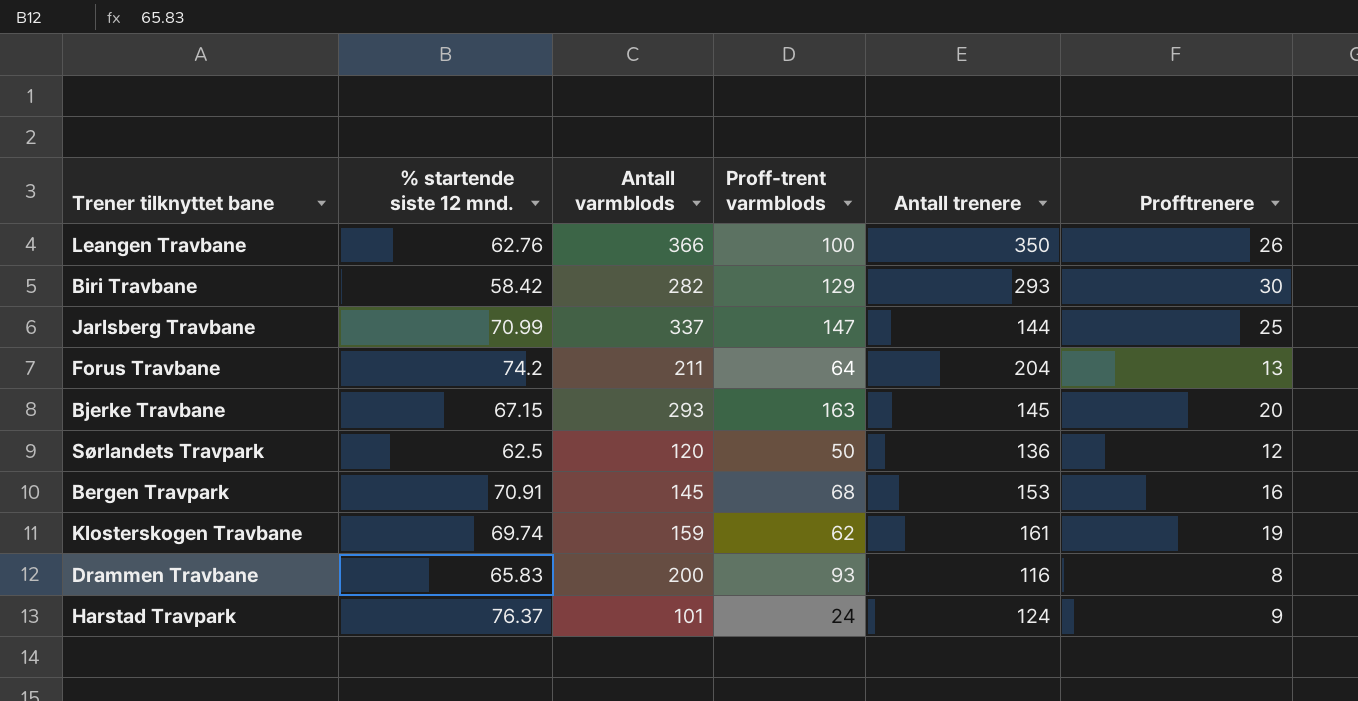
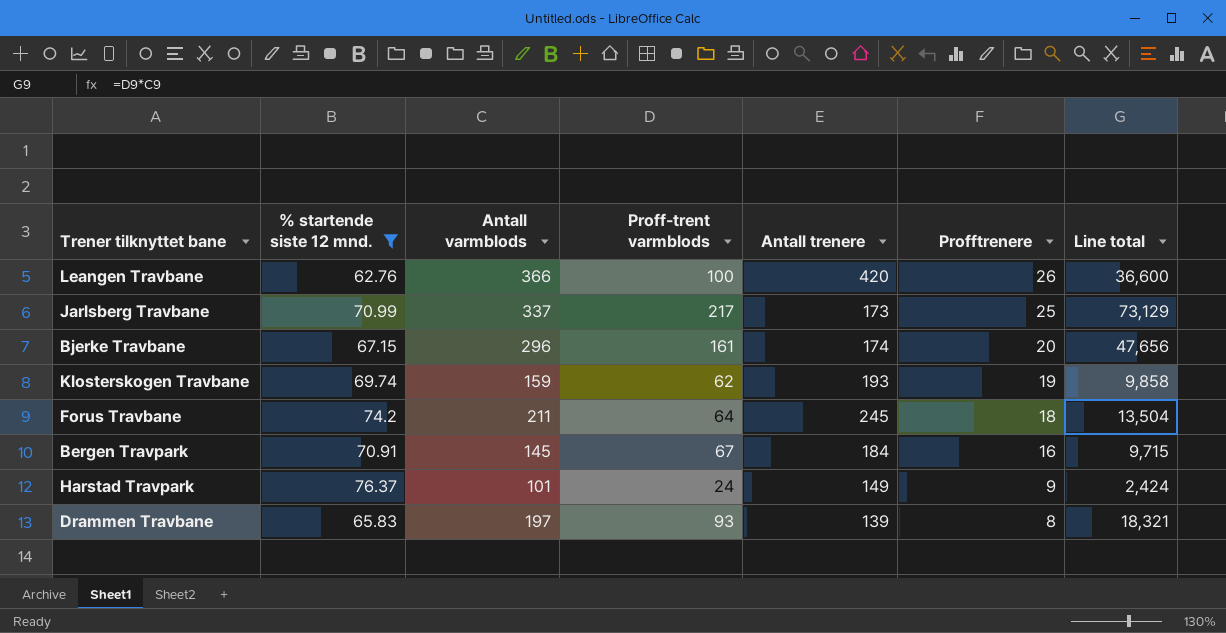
filter: none -> % startende siste 12 mnd. >= 62.76
row order: none -> Profftrenere descending
column Line total | formula: none -> [Antall varmblods] * [Proff-trent varmblods]
Leangen Travbane | Antall trenere: 350 -> 420
Jarlsberg Travbane | Proff-trent varmblods: 147 -> 217
Jarlsberg Travbane | Antall trenere: 144 -> 173
Bjerke Travbane | Antall varmblods: 293 -> 296
Bjerke Travbane | Proff-trent varmblods: 163 -> 161
Bjerke Travbane | Antall trenere: 145 -> 174
Klosterskogen Travbane | Antall trenere: 161 -> 193
Forus Travbane | Antall trenere: 204 -> 245
Forus Travbane | Profftrenere: 13 -> 18
Bergen Travpark | Proff-trent varmblods: 68 -> 67
Bergen Travpark | Antall trenere: 153 -> 184
Harstad Travpark | Antall trenere: 124 -> 149
Drammen Travbane | Antall varmblods: 200 -> 197
Drammen Travbane | Antall trenere: 116 -> 139

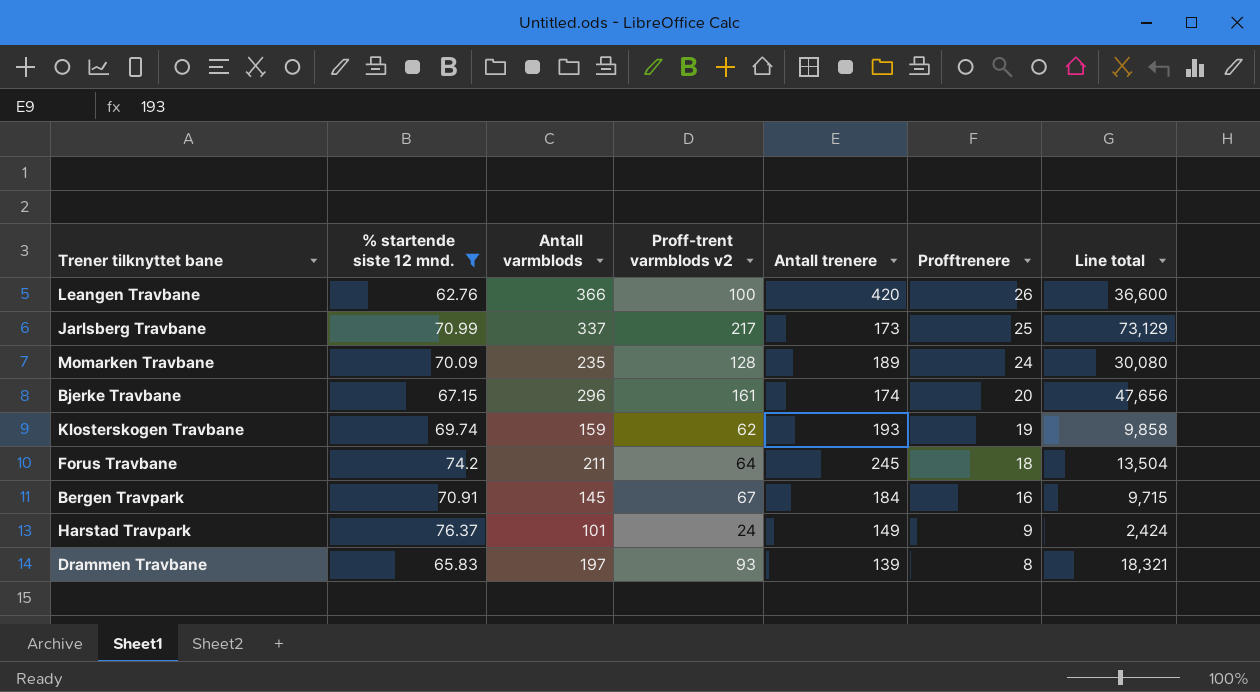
column name: Proff-trent varmblods -> Proff-trent varmblods v2
row Momarken Travbane: none -> 70.09 | 235 | 128 | 189 | 24 | 30,080

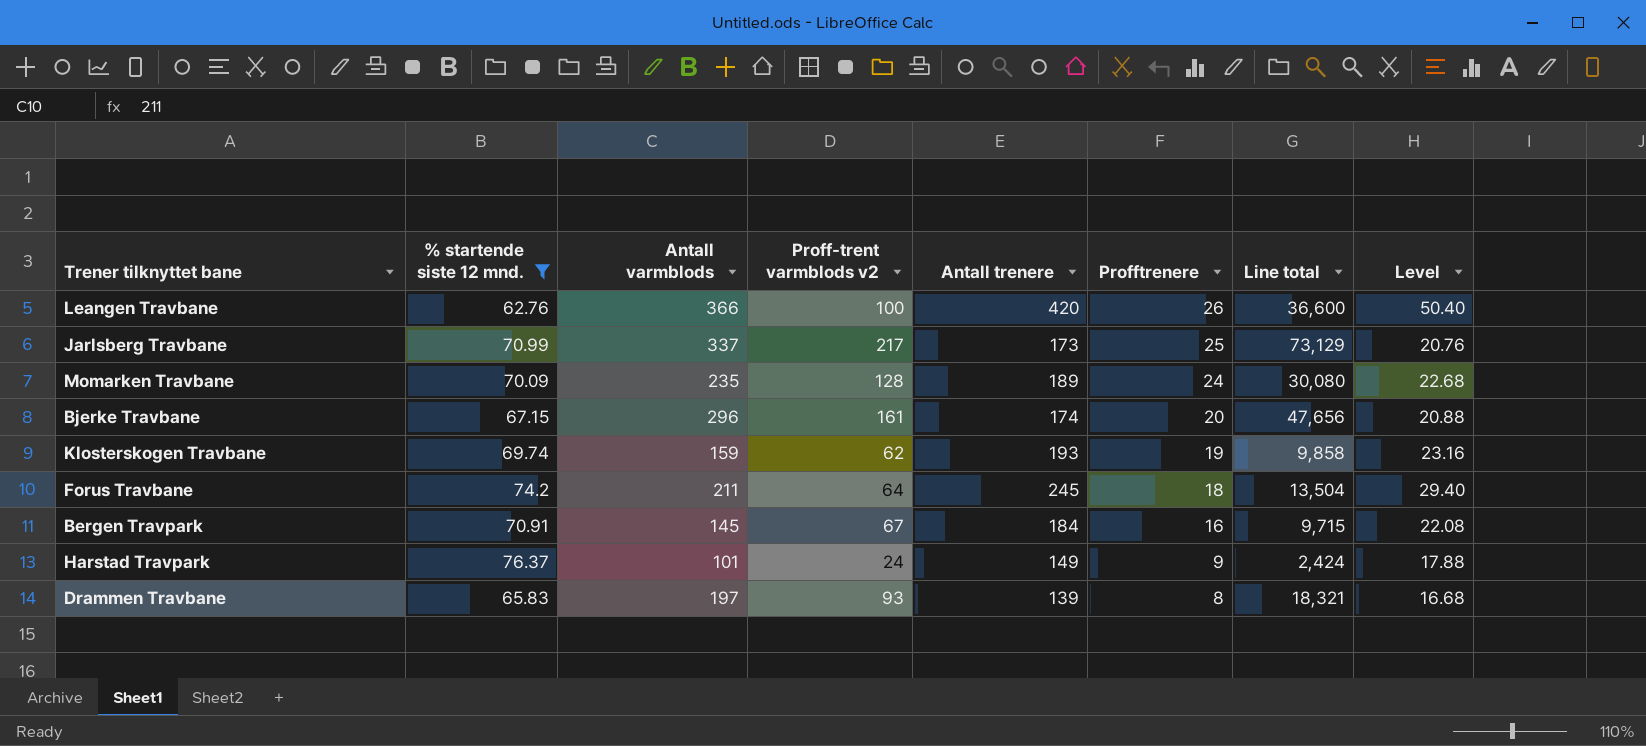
column Level | formula: none -> [Antall trenere] * 0.12

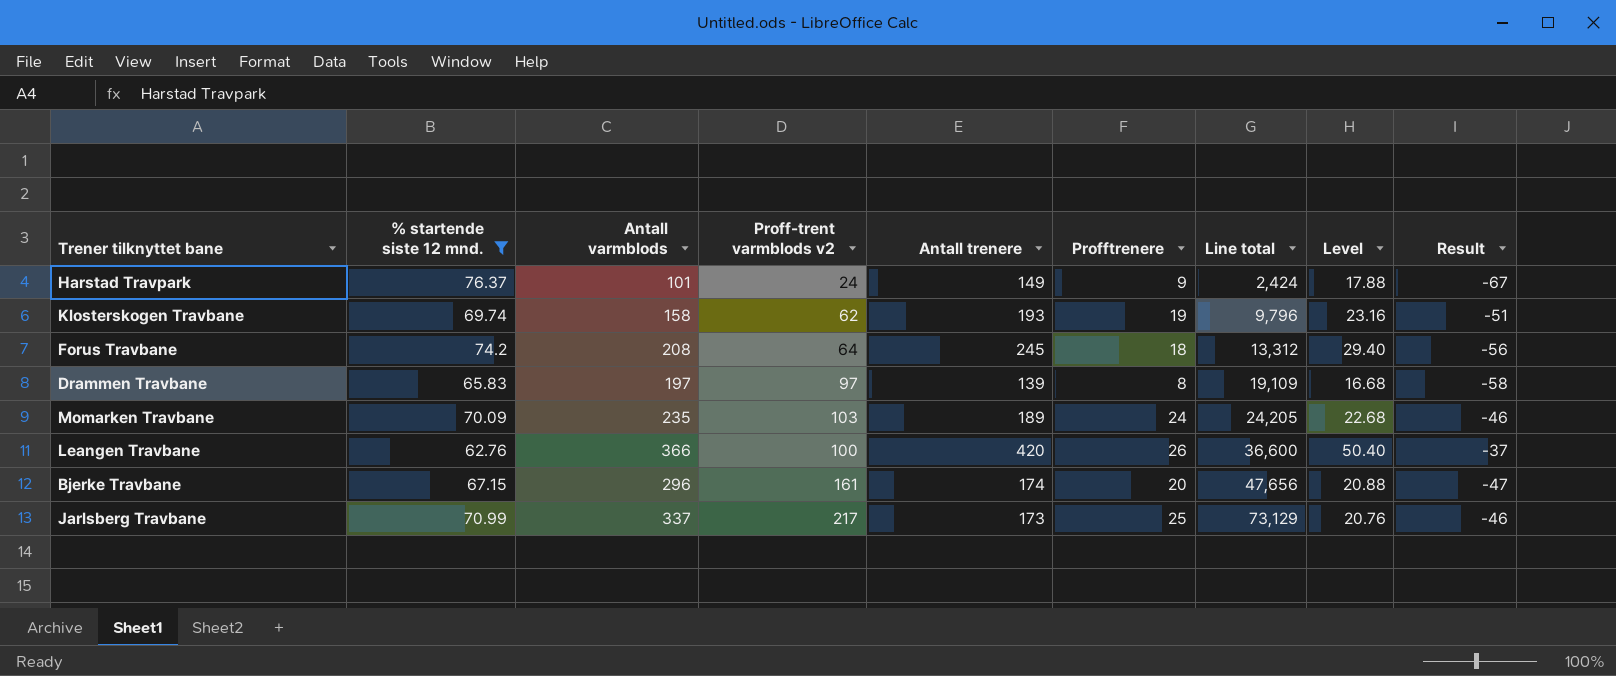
row order: Profftrenere descending -> Line total ascending
column Result | formula: none -> [Profftrenere] - [% startende siste 12 mnd.]
row Bergen Travpark: 70.91 | 145 | 67 | 184 | 16 | 9,715 | 22.08 -> none
Klosterskogen Travbane | Antall varmblods: 159 -> 158
Klosterskogen Travbane | Line total: 9,858 -> 9,796
Forus Travbane | Antall varmblods: 211 -> 208
Forus Travbane | Line total: 13,504 -> 13,312
Drammen Travbane | Proff-trent varmblods v2: 93 -> 97
Drammen Travbane | Line total: 18,321 -> 19,109
Momarken Travbane | Proff-trent varmblods v2: 128 -> 103
Momarken Travbane | Line total: 30,080 -> 24,205

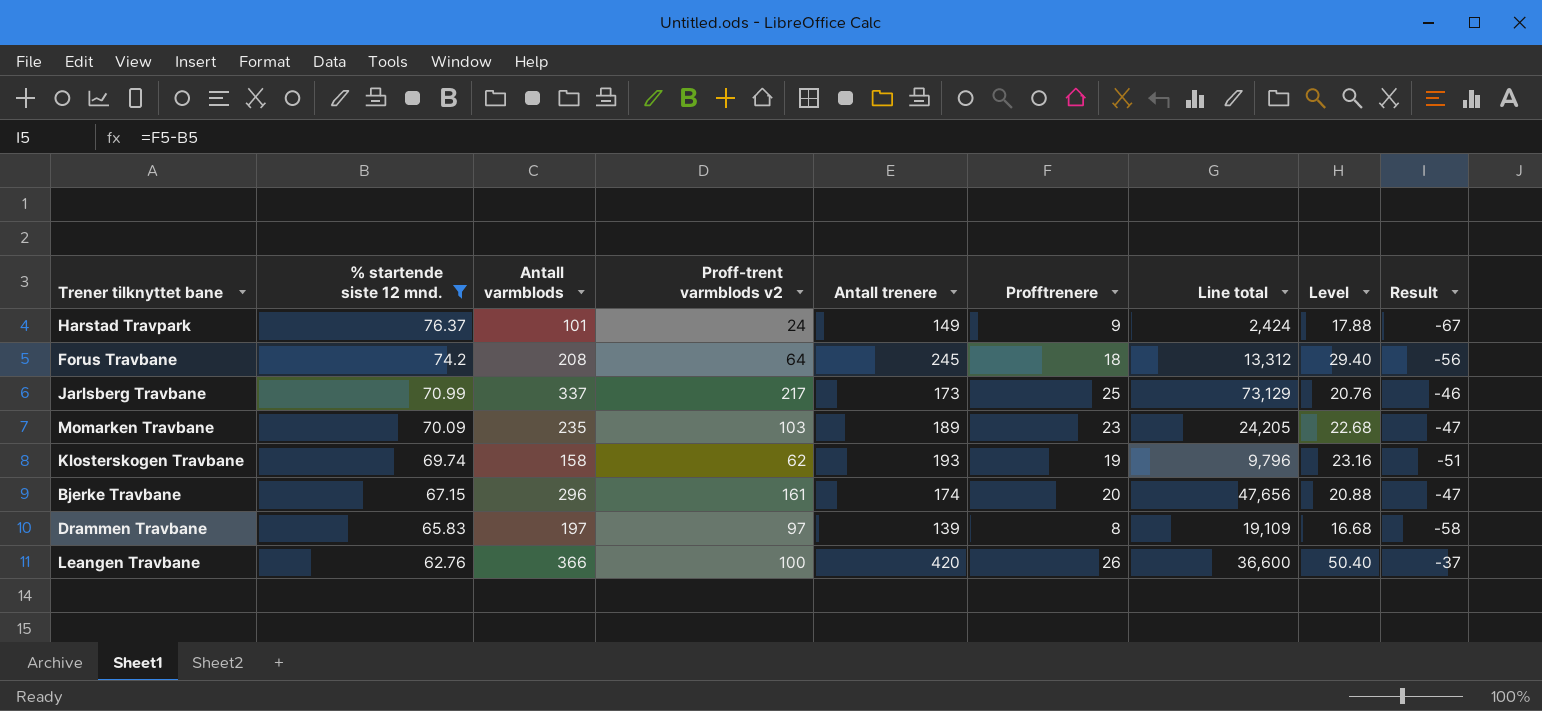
row order: Line total ascending -> % startende siste 12 mnd. descending
Momarken Travbane | Profftrenere: 24 -> 23
Momarken Travbane | Result: -46 -> -47

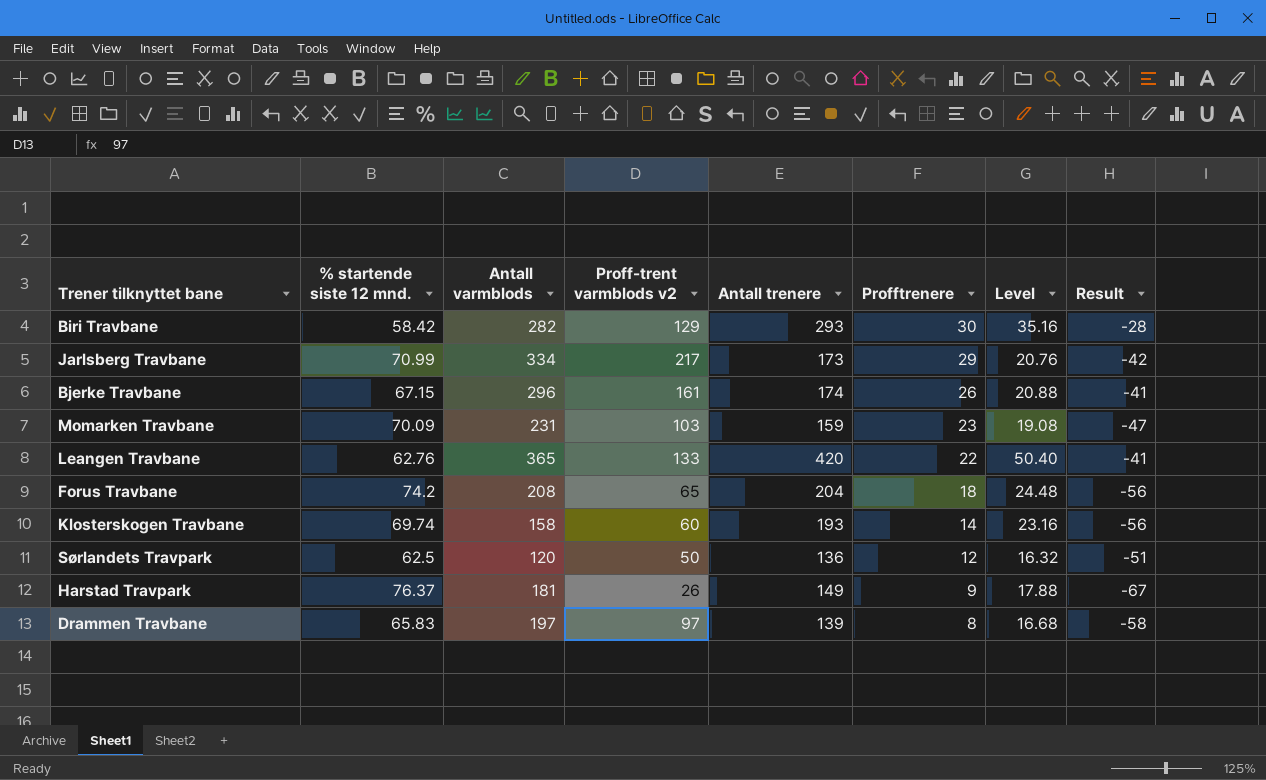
filter: % startende siste 12 mnd. >= 62.76 -> none
row order: % startende siste 12 mnd. descending -> Profftrenere descending
column Line total | formula: [Antall varmblods] * [Proff-trent varmblods v2] -> none
Jarlsberg Travbane | Antall varmblods: 337 -> 334
Jarlsberg Travbane | Profftrenere: 25 -> 29
Jarlsberg Travbane | Result: -46 -> -42
Bjerke Travbane | Profftrenere: 20 -> 26
Bjerke Travbane | Result: -47 -> -41
Momarken Travbane | Antall varmblods: 235 -> 231
Momarken Travbane | Antall trenere: 189 -> 159
Momarken Travbane | Level: 22.68 -> 19.08
Leangen Travbane | Antall varmblods: 366 -> 365
Leangen Travbane | Proff-trent varmblods v2: 100 -> 133
Leangen Travbane | Profftrenere: 26 -> 22
Leangen Travbane | Result: -37 -> -41
Forus Travbane | Proff-trent varmblods v2: 64 -> 65
Forus Travbane | Antall trenere: 245 -> 204
Forus Travbane | Level: 29.40 -> 24.48
Klosterskogen Travbane | Proff-trent varmblods v2: 62 -> 60
Klosterskogen Travbane | Profftrenere: 19 -> 14
Klosterskogen Travbane | Result: -51 -> -56
Harstad Travpark | Antall varmblods: 101 -> 181
Harstad Travpark | Proff-trent varmblods v2: 24 -> 26

